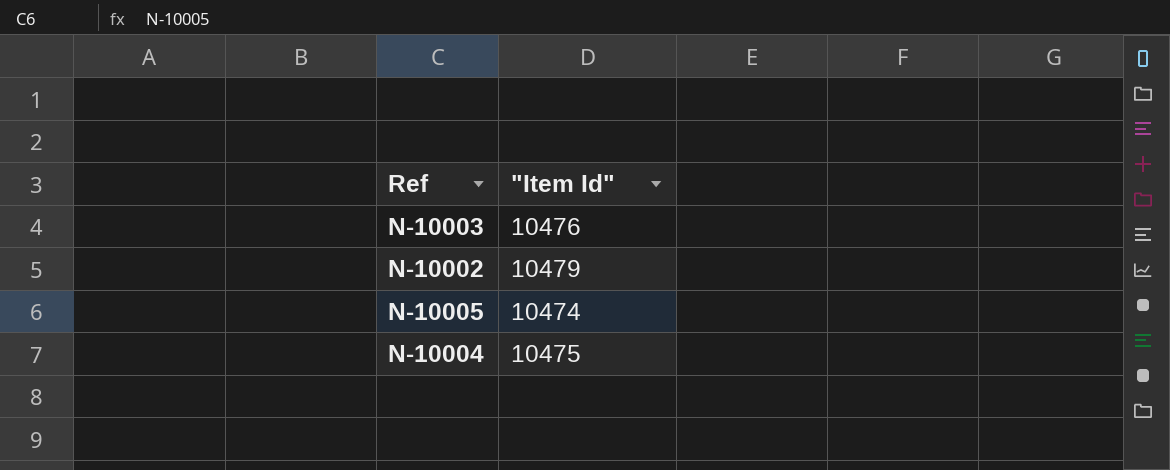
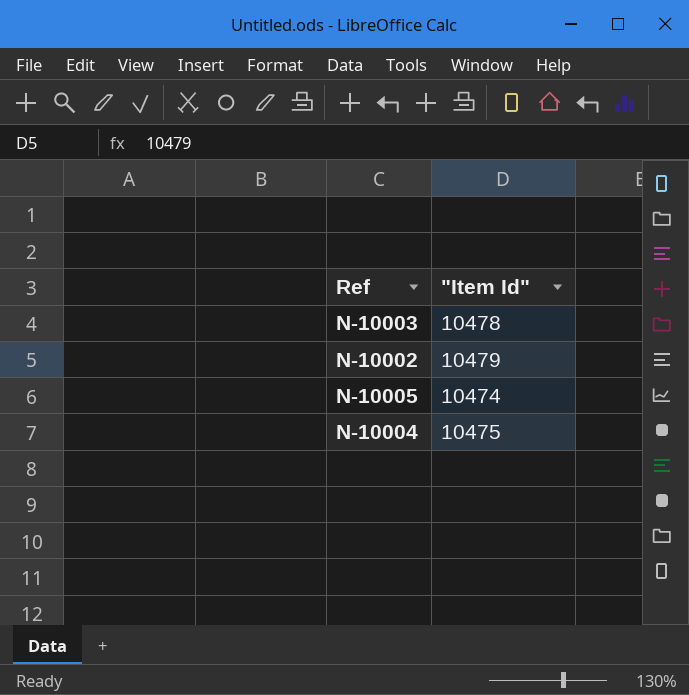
N-10003 | "Item Id": 10476 -> 10478

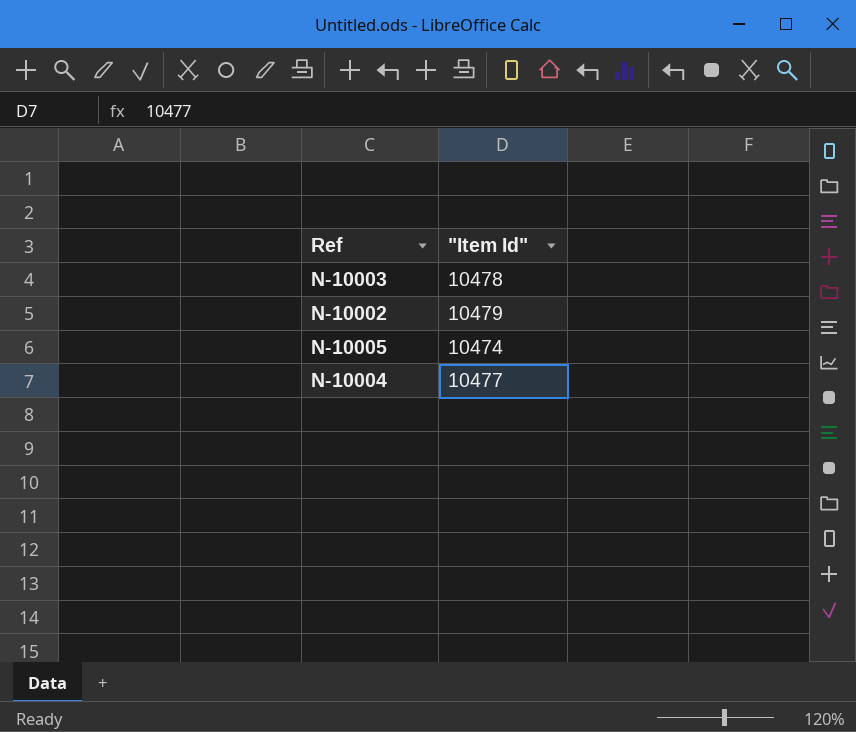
N-10004 | "Item Id": 10475 -> 10477

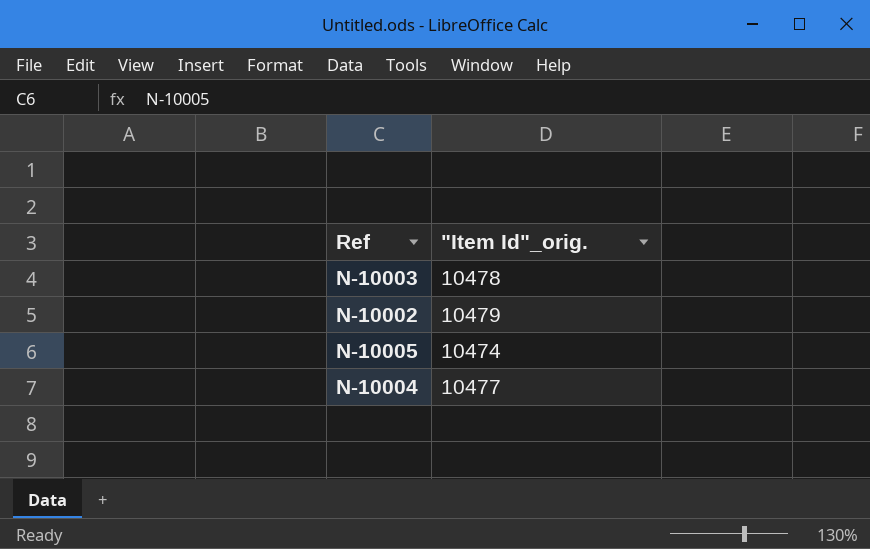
column name: "Item Id" -> "Item Id"_orig.

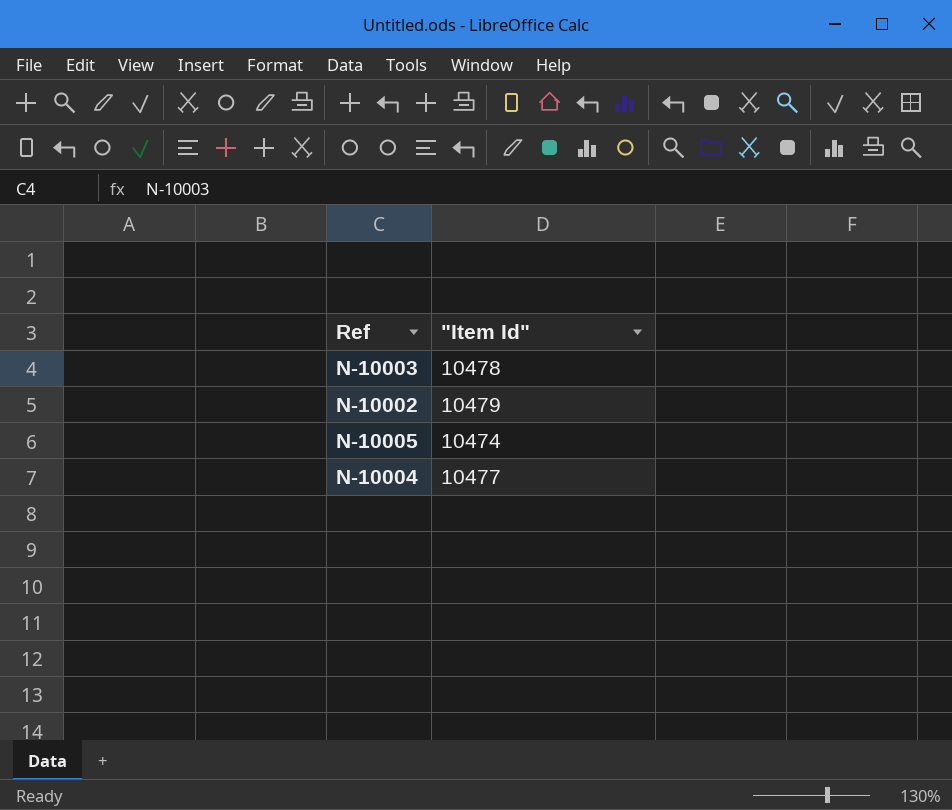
column name: "Item Id"_orig. -> "Item Id"

